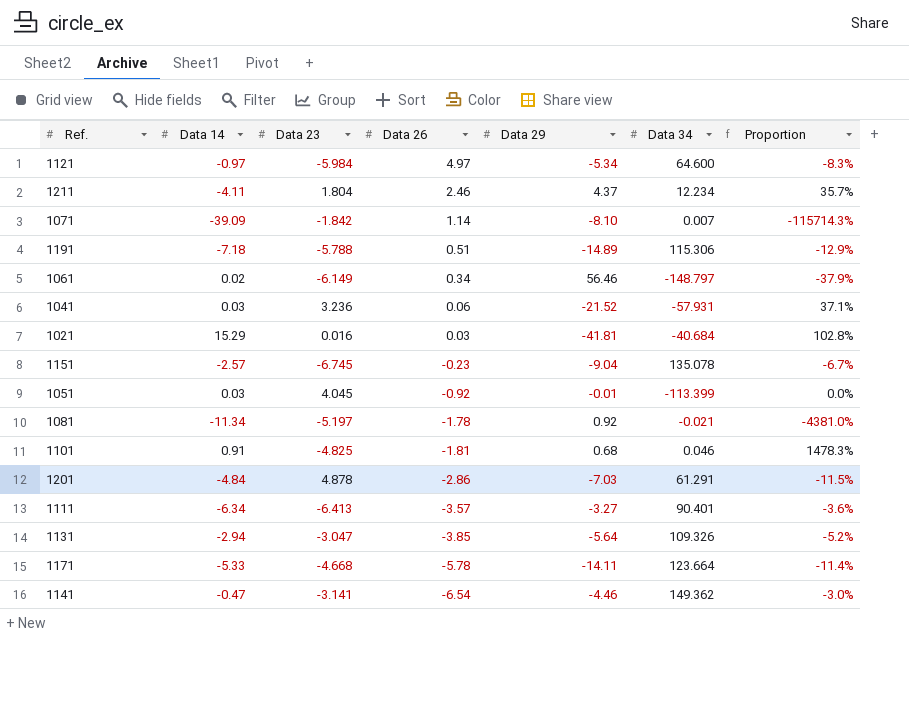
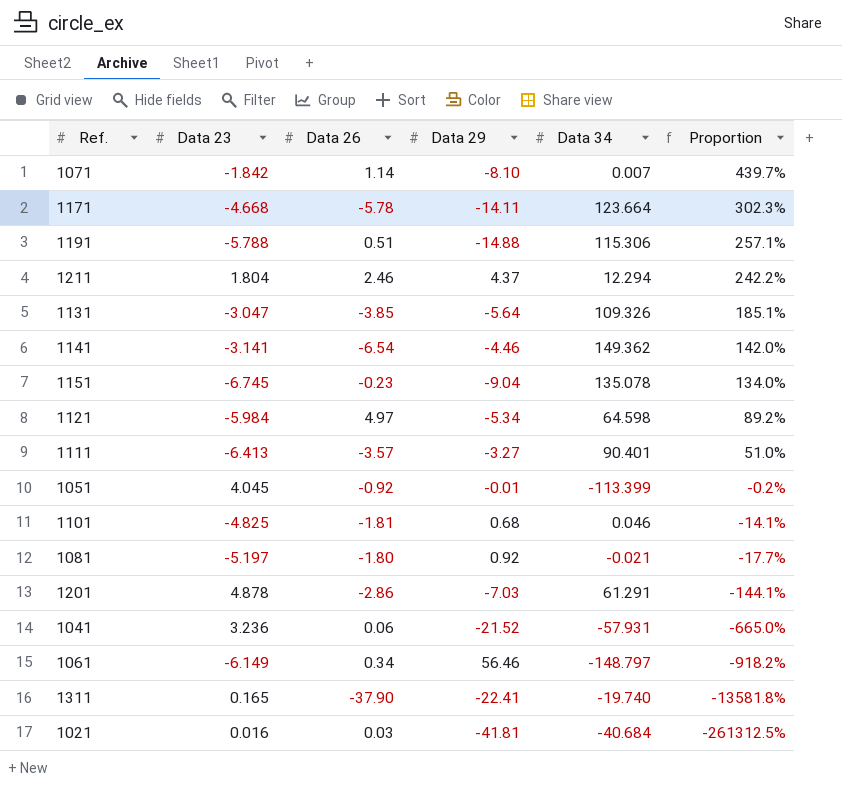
row order: Data 26 descending -> Proportion descending
column Data 14 | position: 2 -> none
column Proportion | formula: [Data 29] / [Data 34] -> [Data 29] / [Data 23]
1191 | Data 29: -14.89 -> -14.88
1211 | Data 34: 12.234 -> 12.294
1121 | Data 34: 64.600 -> 64.598
1081 | Data 26: -1.78 -> -1.80
row 1311: none -> 0.165 | -37.90 | -22.41 | -19.740 | -13581.8%

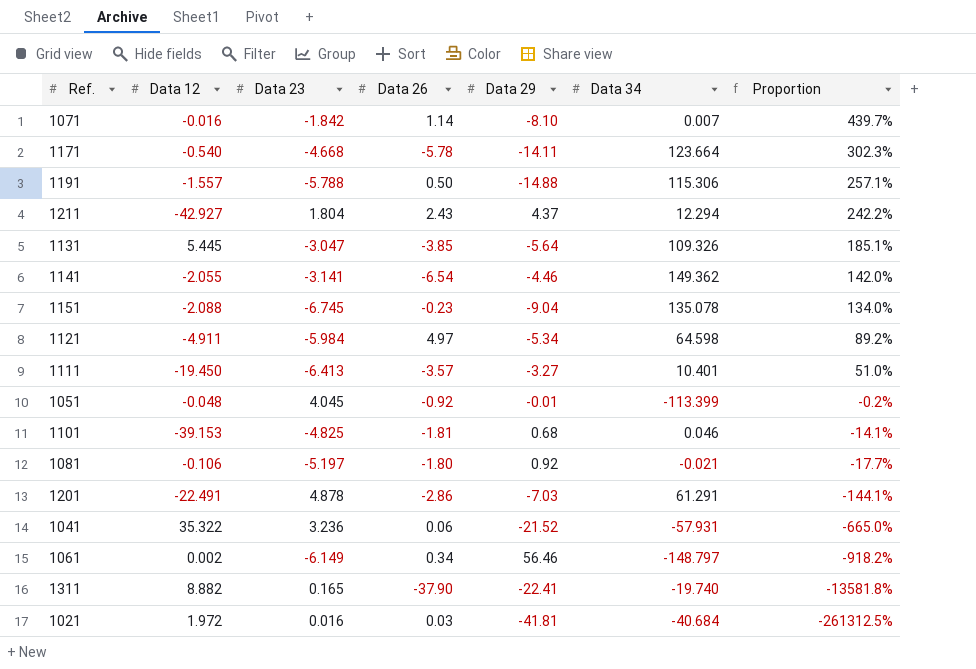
column Data 12 | position: none -> 2
1191 | Data 26: 0.51 -> 0.50
1211 | Data 26: 2.46 -> 2.43
1111 | Data 34: 90.401 -> 10.401

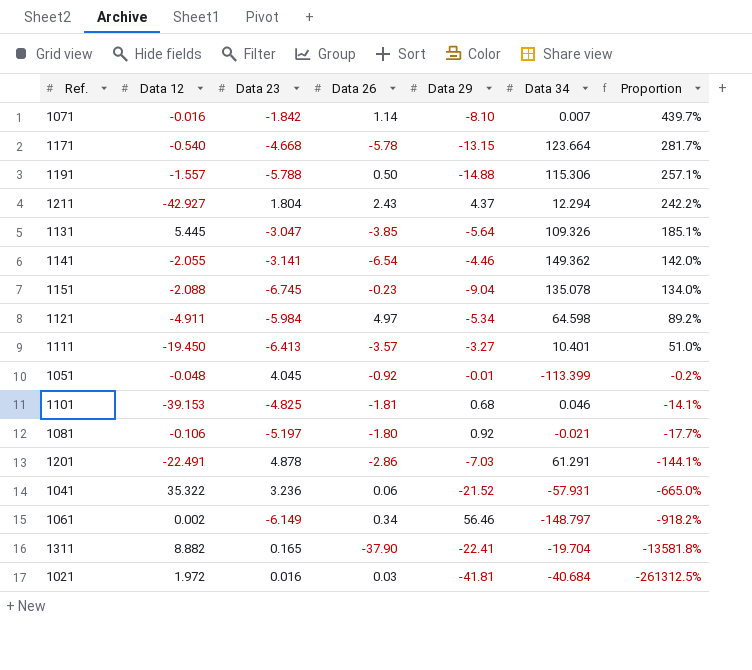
1171 | Data 29: -14.11 -> -13.15
1171 | Proportion: 302.3% -> 281.7%
1311 | Data 34: -19.740 -> -19.704

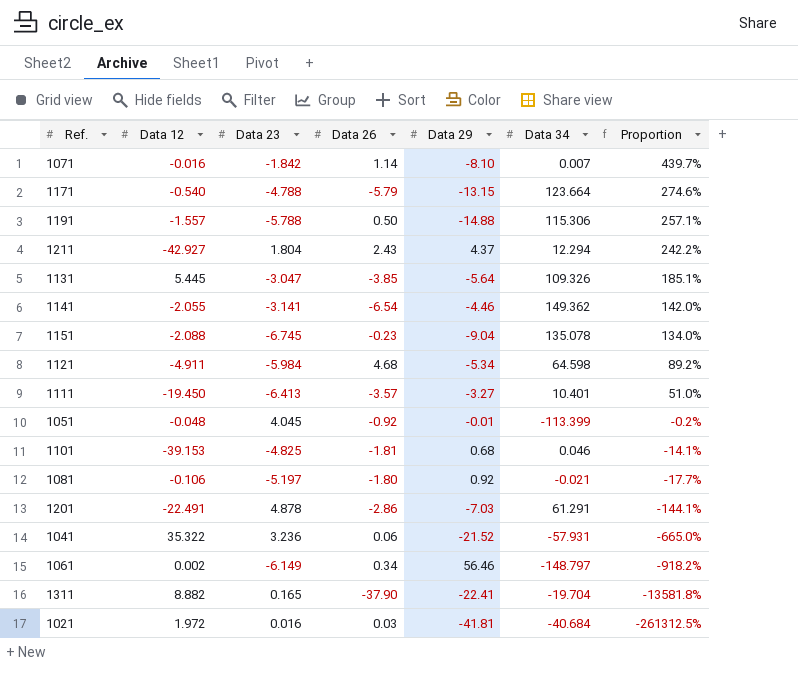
1171 | Data 23: -4.668 -> -4.788
1171 | Data 26: -5.78 -> -5.79
1171 | Proportion: 281.7% -> 274.6%
1121 | Data 26: 4.97 -> 4.68

